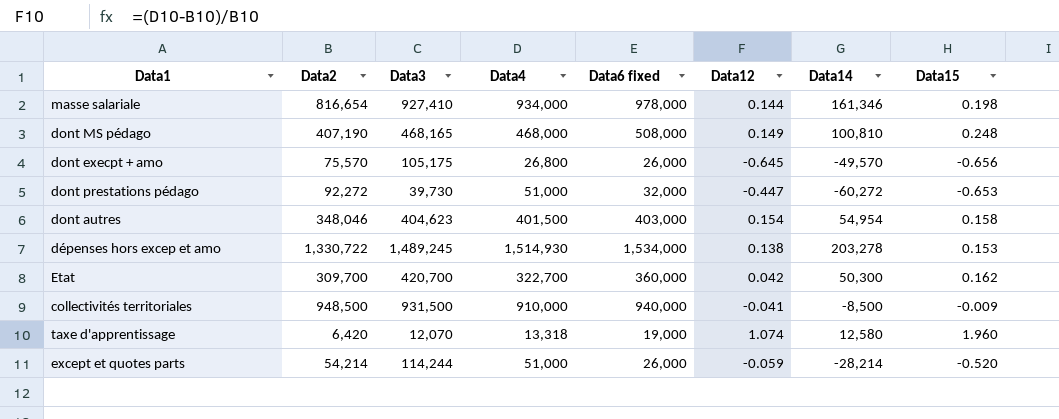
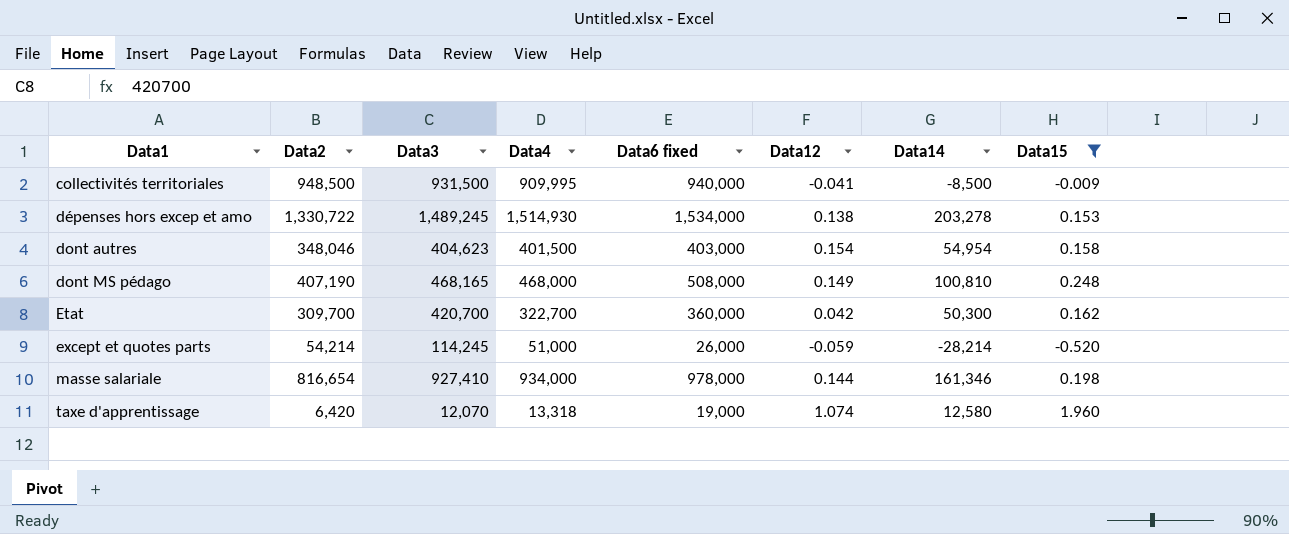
filter: none -> Data15 >= -0.520
row order: none -> Data1 ascending
collectivités territoriales | Data4: 910,000 -> 909,995
except et quotes parts | Data3: 114,244 -> 114,245

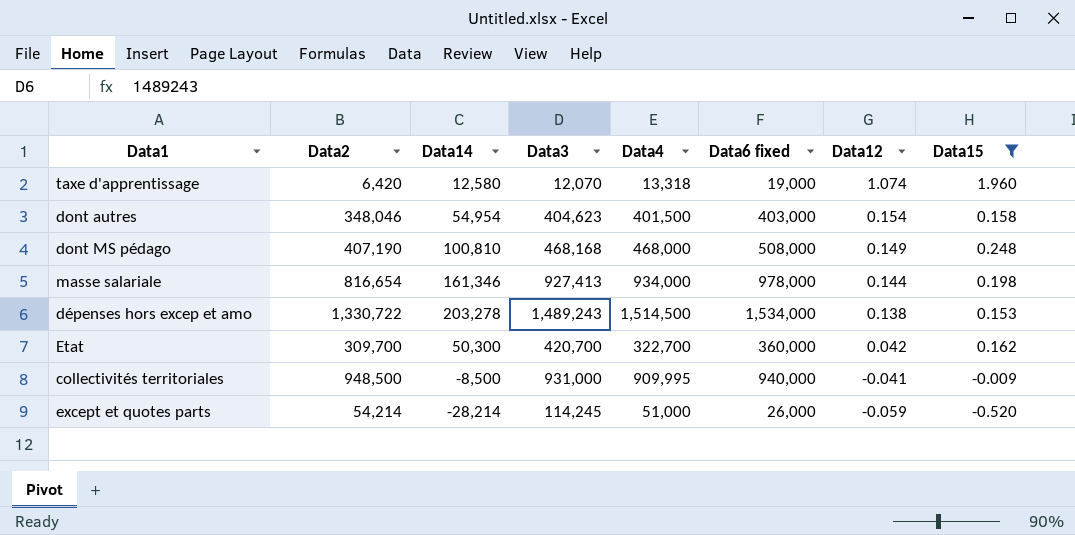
row order: Data1 ascending -> Data12 descending
column Data14 | position: 7 -> 3
dont MS pédago | Data3: 468,165 -> 468,168
masse salariale | Data3: 927,410 -> 927,413
dépenses hors excep et amo | Data3: 1,489,245 -> 1,489,243
dépenses hors excep et amo | Data4: 1,514,930 -> 1,514,500
collectivités territoriales | Data3: 931,500 -> 931,000

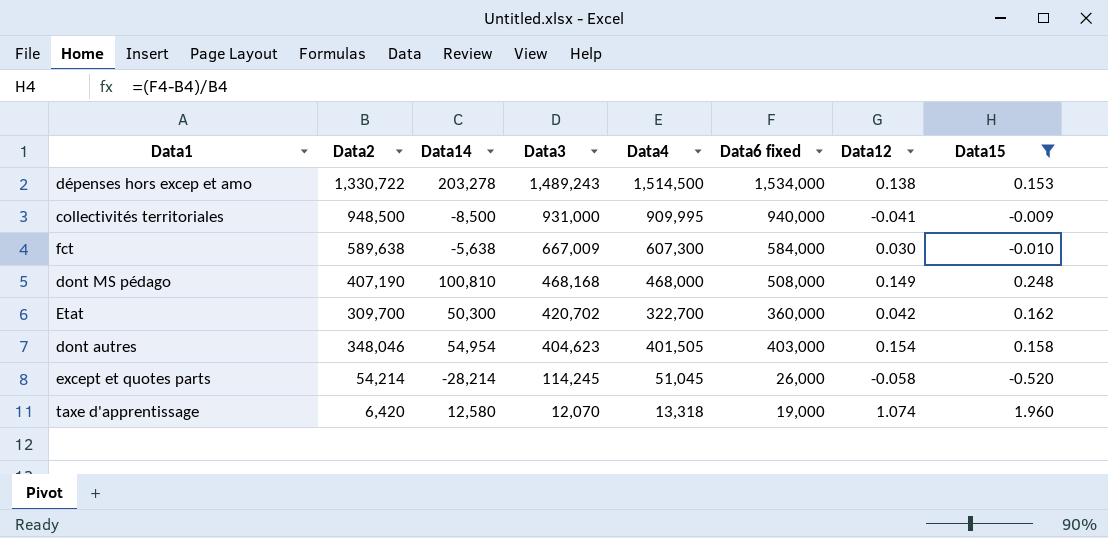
row order: Data12 descending -> Data3 descending
row masse salariale: 816,654 | 161,346 | 927,413 | 934,000 | 978,000 | 0.144 | 0.198 -> none
row fct: none -> 589,638 | -5,638 | 667,009 | 607,300 | 584,000 | 0.030 | -0.010
Etat | Data3: 420,700 -> 420,702
dont autres | Data4: 401,500 -> 401,505
except et quotes parts | Data4: 51,000 -> 51,045
except et quotes parts | Data12: -0.059 -> -0.058

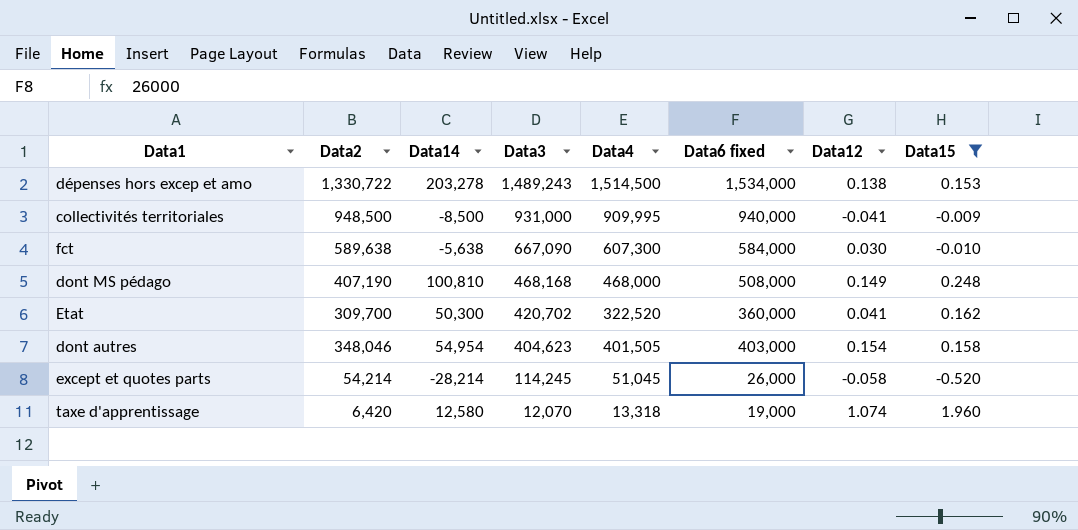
fct | Data3: 667,009 -> 667,090
Etat | Data4: 322,700 -> 322,520
Etat | Data12: 0.042 -> 0.041

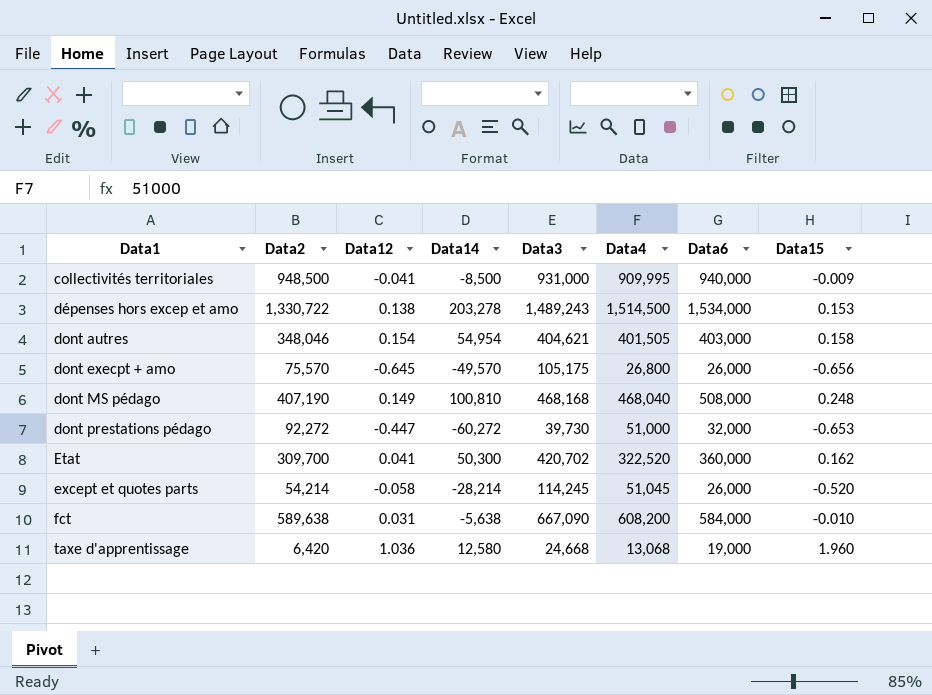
filter: Data15 >= -0.520 -> none
row order: Data3 descending -> Data1 ascending
column Data12 | position: 7 -> 3
column name: Data6 fixed -> Data6
dont autres | Data3: 404,623 -> 404,621
dont MS pédago | Data4: 468,000 -> 468,040
fct | Data12: 0.030 -> 0.031
fct | Data4: 607,300 -> 608,200
taxe d'apprentissage | Data12: 1.074 -> 1.036
taxe d'apprentissage | Data3: 12,070 -> 24,668
taxe d'apprentissage | Data4: 13,318 -> 13,068

